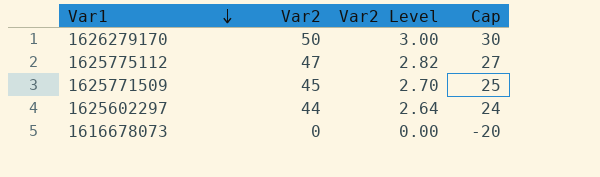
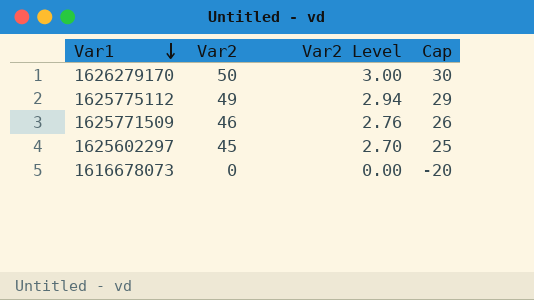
1625775112 | Var2: 47 -> 49
1625775112 | Var2 Level: 2.82 -> 2.94
1625775112 | Cap: 27 -> 29
1625771509 | Var2: 45 -> 46
1625771509 | Var2 Level: 2.70 -> 2.76
1625771509 | Cap: 25 -> 26
1625602297 | Var2: 44 -> 45
1625602297 | Var2 Level: 2.64 -> 2.70
1625602297 | Cap: 24 -> 25

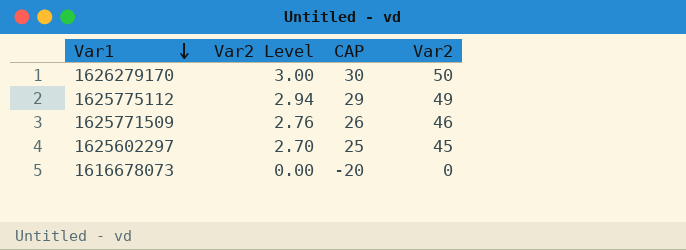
column name: Cap -> CAP
column Var2 | position: 2 -> 4

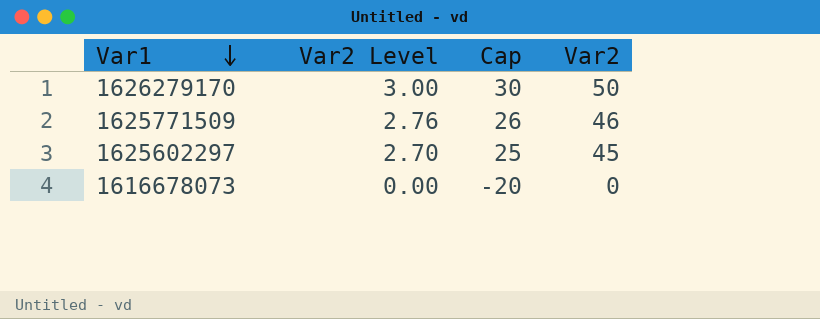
column name: CAP -> Cap
row 1625775112: 2.94 | 29 | 49 -> none

